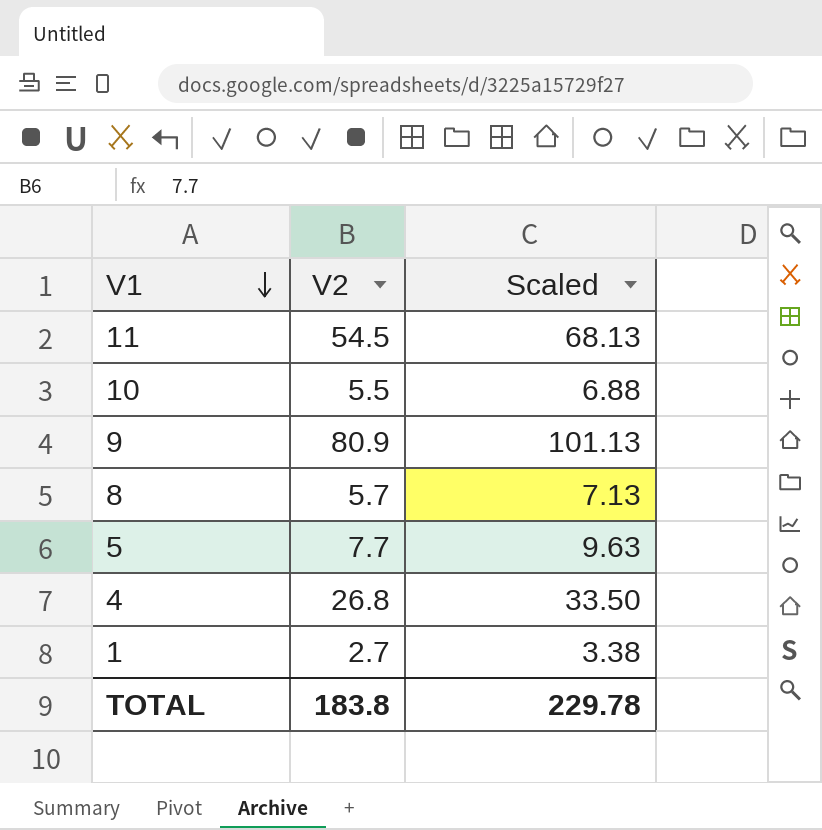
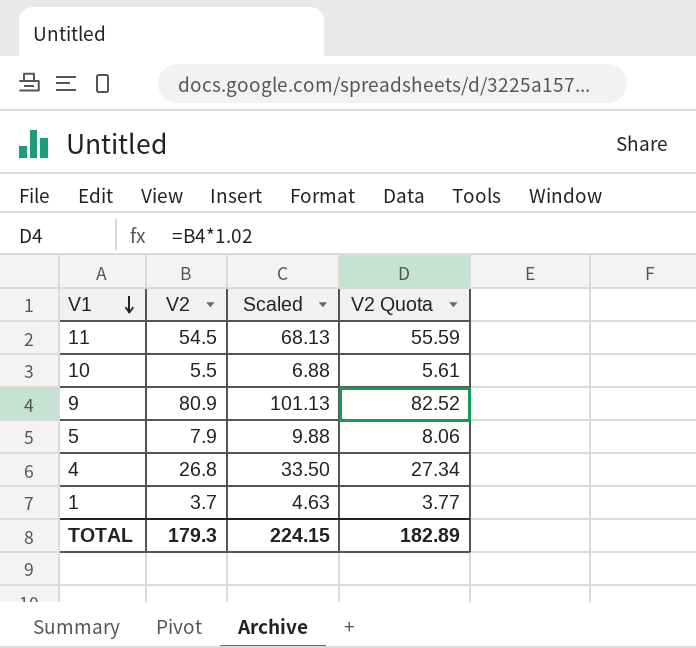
column V2 Quota | formula: none -> [V2] * 1.02
row 8: 5.7 | 7.13 -> none
5 | V2: 7.7 -> 7.9
5 | Scaled: 9.63 -> 9.88
1 | V2: 2.7 -> 3.7
1 | Scaled: 3.38 -> 4.63
TOTAL | V2: 183.8 -> 179.3
TOTAL | Scaled: 229.78 -> 224.15

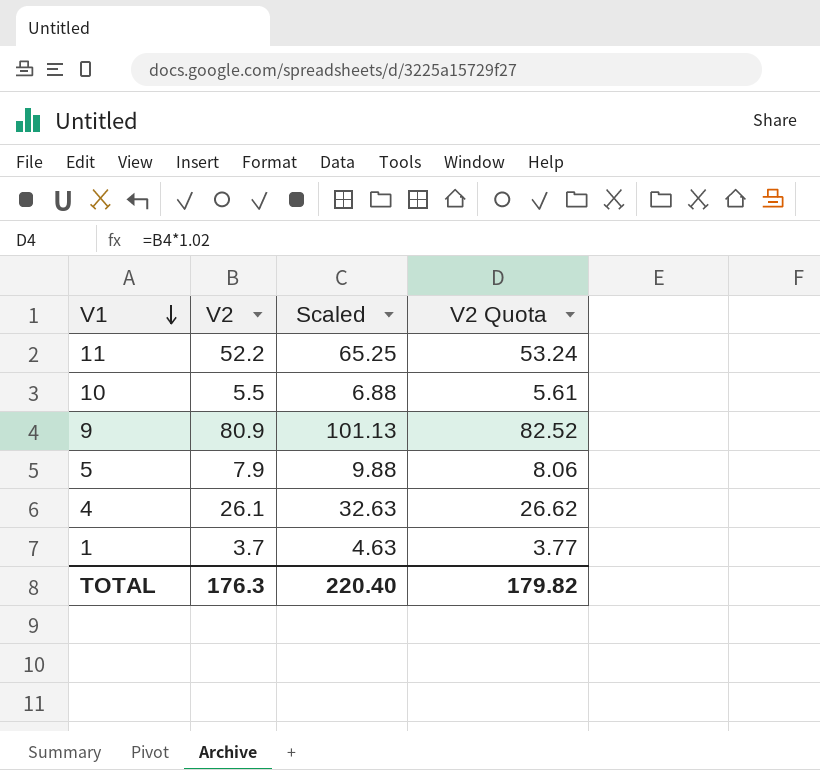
11 | V2: 54.5 -> 52.2
11 | Scaled: 68.13 -> 65.25
11 | V2 Quota: 55.59 -> 53.24
4 | V2: 26.8 -> 26.1
4 | Scaled: 33.50 -> 32.63
4 | V2 Quota: 27.34 -> 26.62
TOTAL | V2: 179.3 -> 176.3
TOTAL | Scaled: 224.15 -> 220.40
TOTAL | V2 Quota: 182.89 -> 179.82

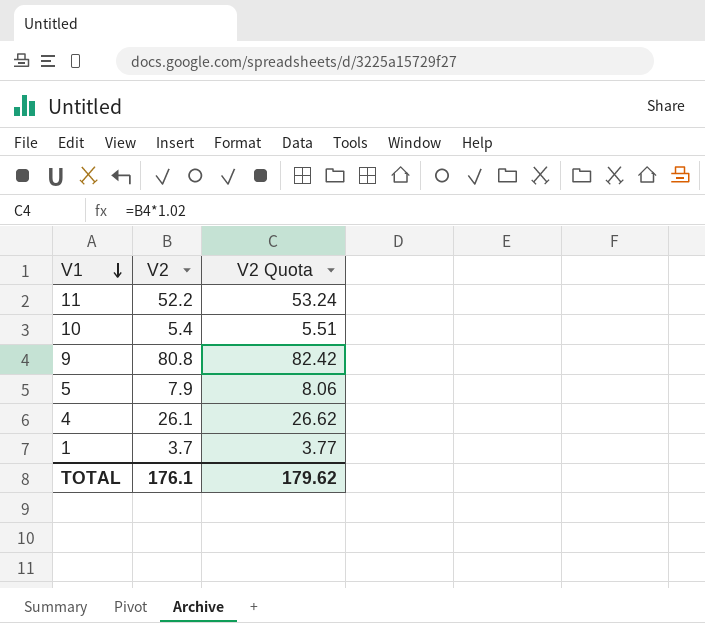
column Scaled | formula: [V2] * 1.25 -> none
10 | V2: 5.5 -> 5.4
10 | V2 Quota: 5.61 -> 5.51
9 | V2: 80.9 -> 80.8
9 | V2 Quota: 82.52 -> 82.42
TOTAL | V2: 176.3 -> 176.1
TOTAL | V2 Quota: 179.82 -> 179.62

